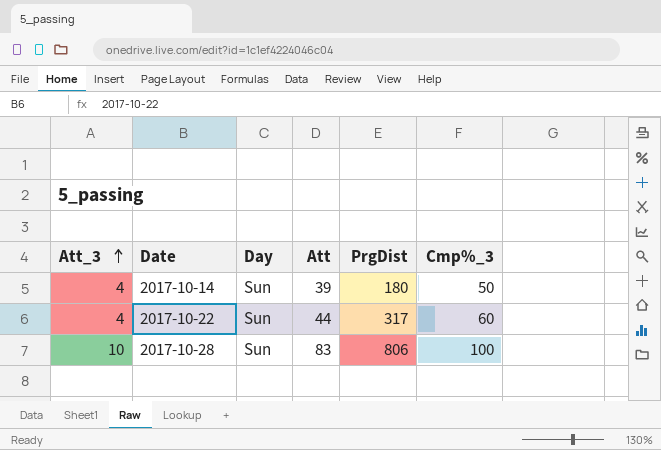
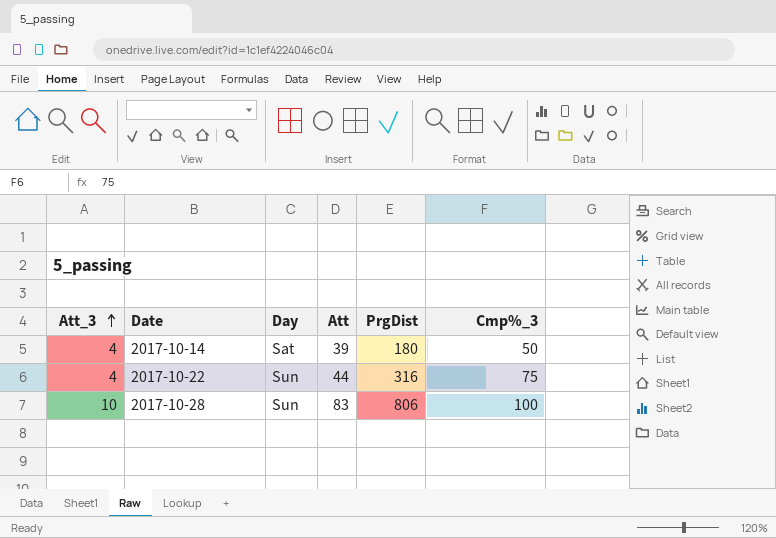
2017-10-14 | Day: Sun -> Sat
2017-10-22 | PrgDist: 317 -> 316
2017-10-22 | Cmp%_3: 60 -> 75

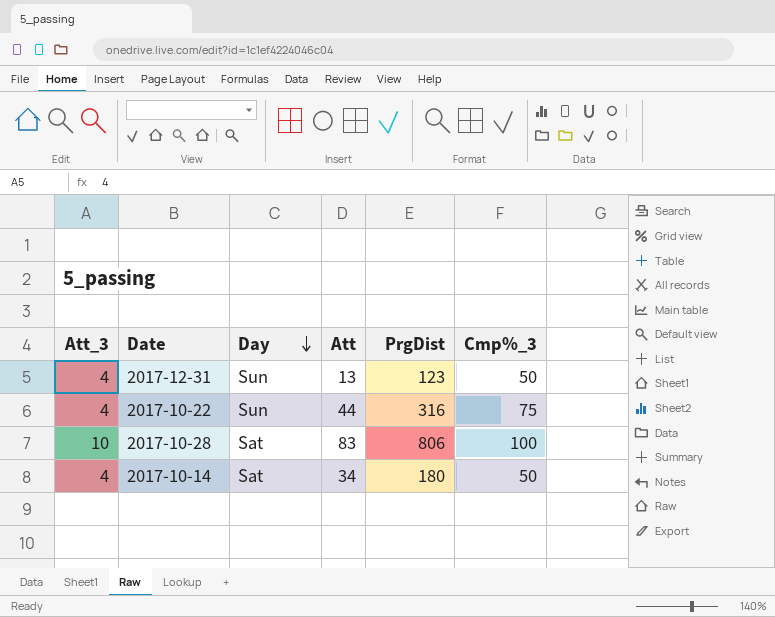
row order: Att_3 ascending -> Day descending
row 2017-12-31: none -> 4 | Sun | 13 | 123 | 50
2017-10-28 | Day: Sun -> Sat
2017-10-14 | Att: 39 -> 34

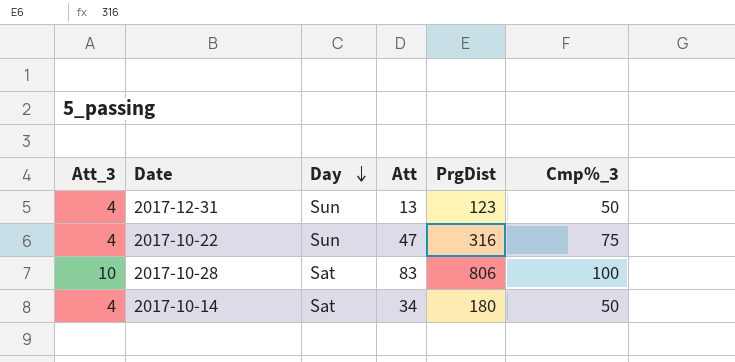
2017-10-22 | Att: 44 -> 47

